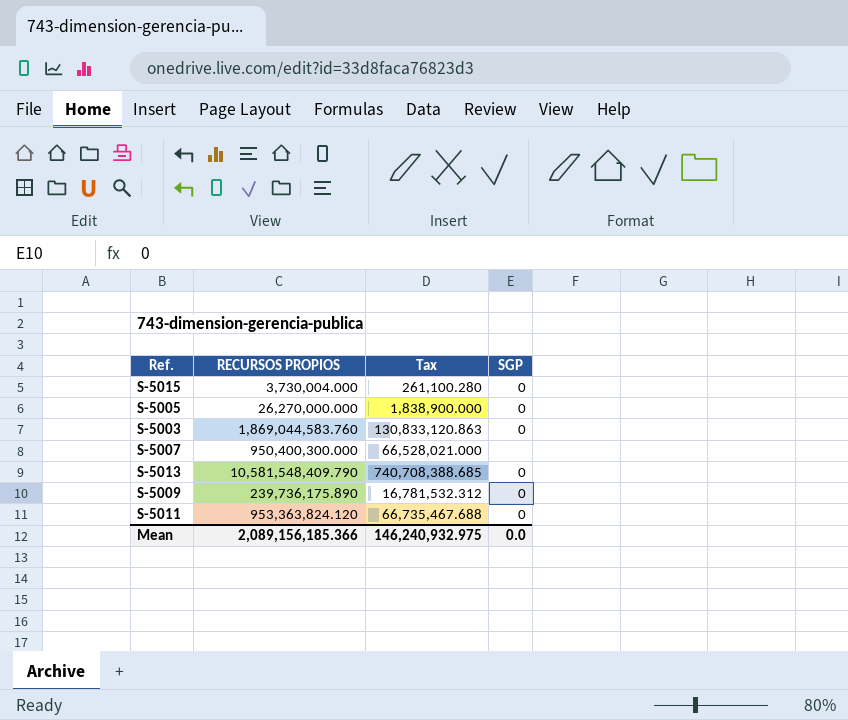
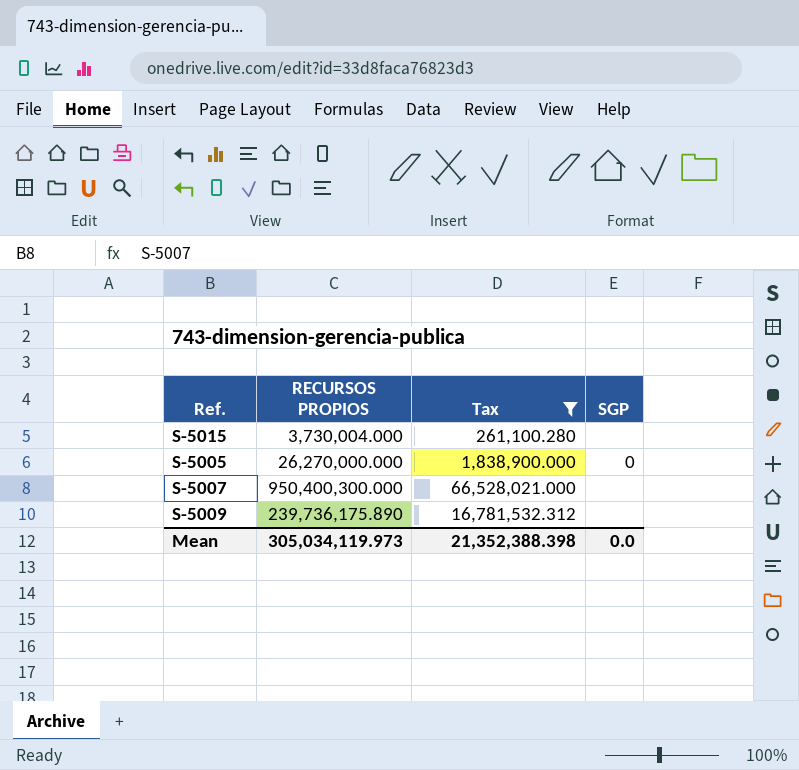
filter: none -> Tax <= 66,528,021.000
S-5015 | SGP: 0 -> none
S-5009 | SGP: 0 -> none
Mean | RECURSOS PROPIOS: 2,089,156,185.366 -> 305,034,119.973
Mean | Tax: 146,240,932.975 -> 21,352,388.398

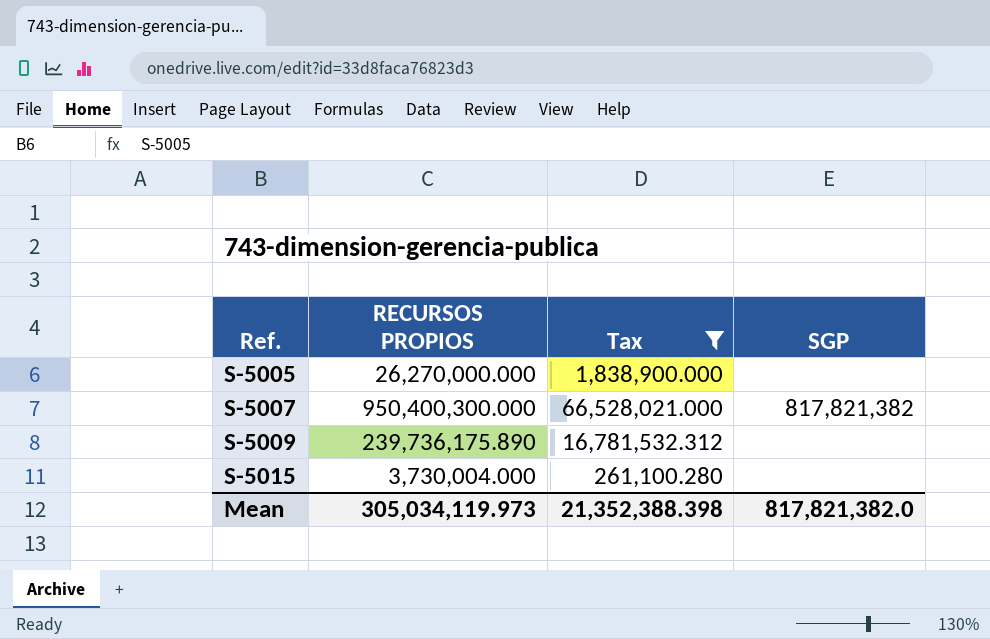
row order: none -> Ref. ascending
S-5005 | SGP: 0 -> none
S-5007 | SGP: none -> 817,821,382
Mean | SGP: 0.0 -> 817,821,382.0

